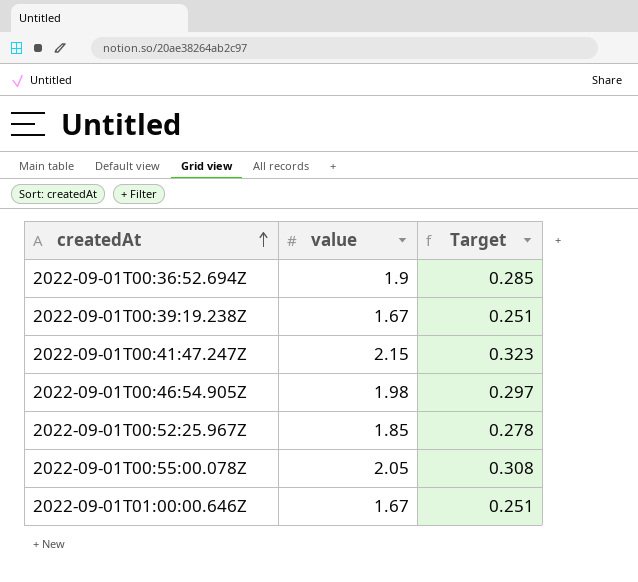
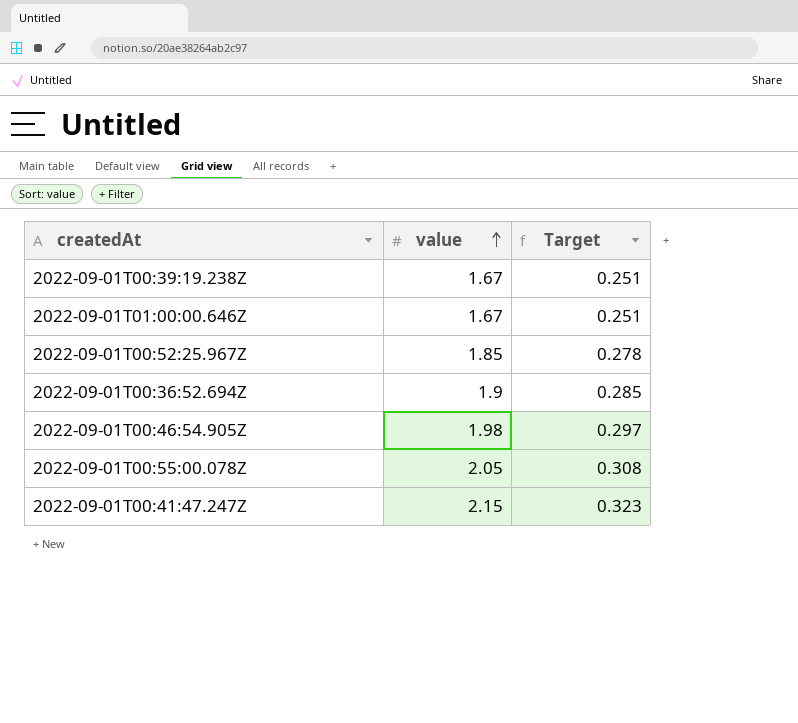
row order: createdAt ascending -> value ascending

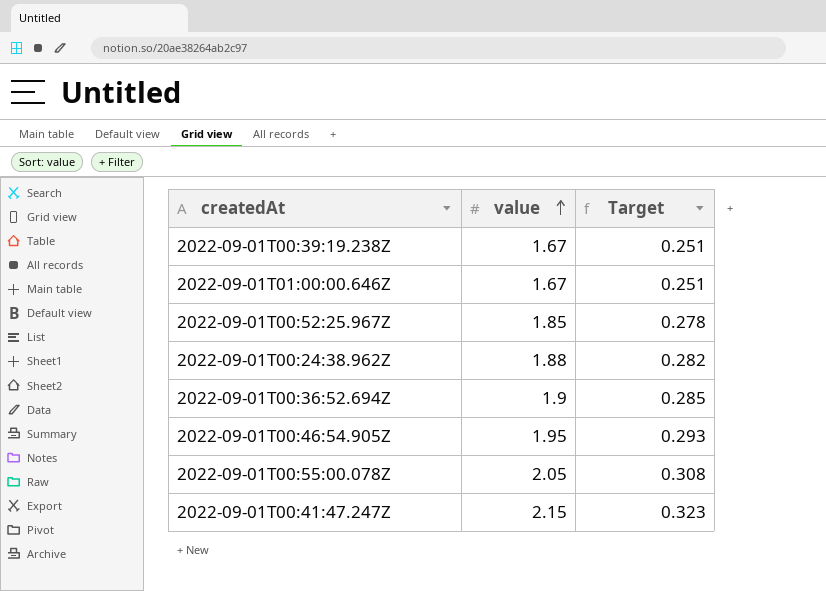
row 2022-09-01T00:24:38.962Z: none -> 1.88 | 0.282
2022-09-01T00:46:54.905Z | value: 1.98 -> 1.95
2022-09-01T00:46:54.905Z | Target: 0.297 -> 0.293

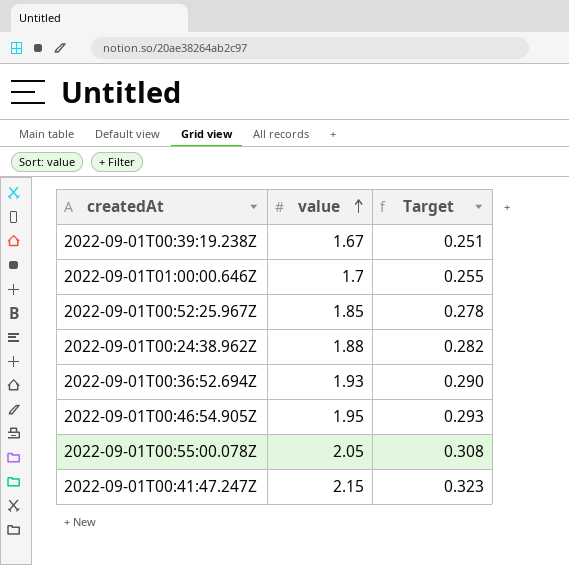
2022-09-01T01:00:00.646Z | value: 1.67 -> 1.7
2022-09-01T01:00:00.646Z | Target: 0.251 -> 0.255
2022-09-01T00:36:52.694Z | value: 1.9 -> 1.93
2022-09-01T00:36:52.694Z | Target: 0.285 -> 0.290

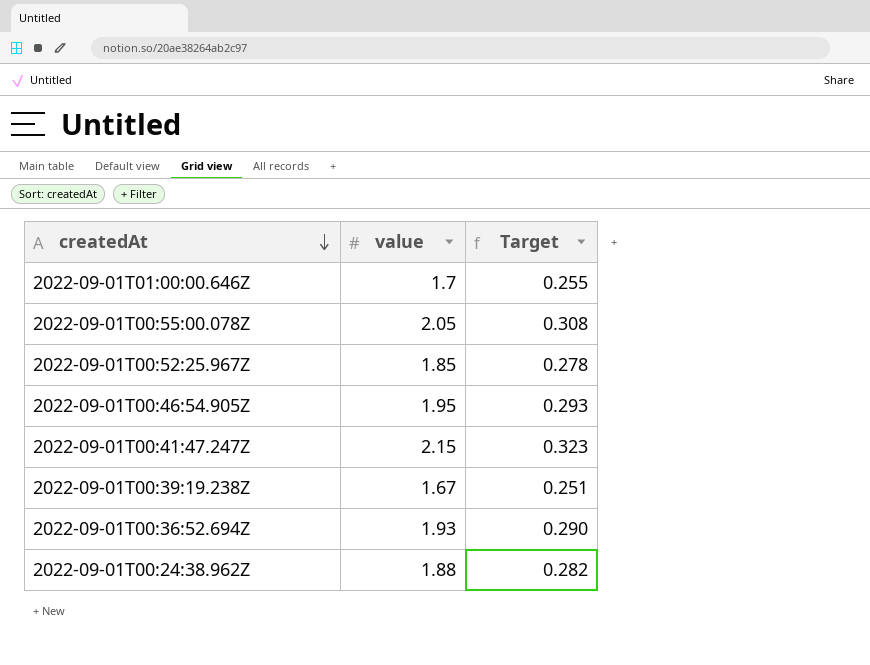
row order: value ascending -> createdAt descending

